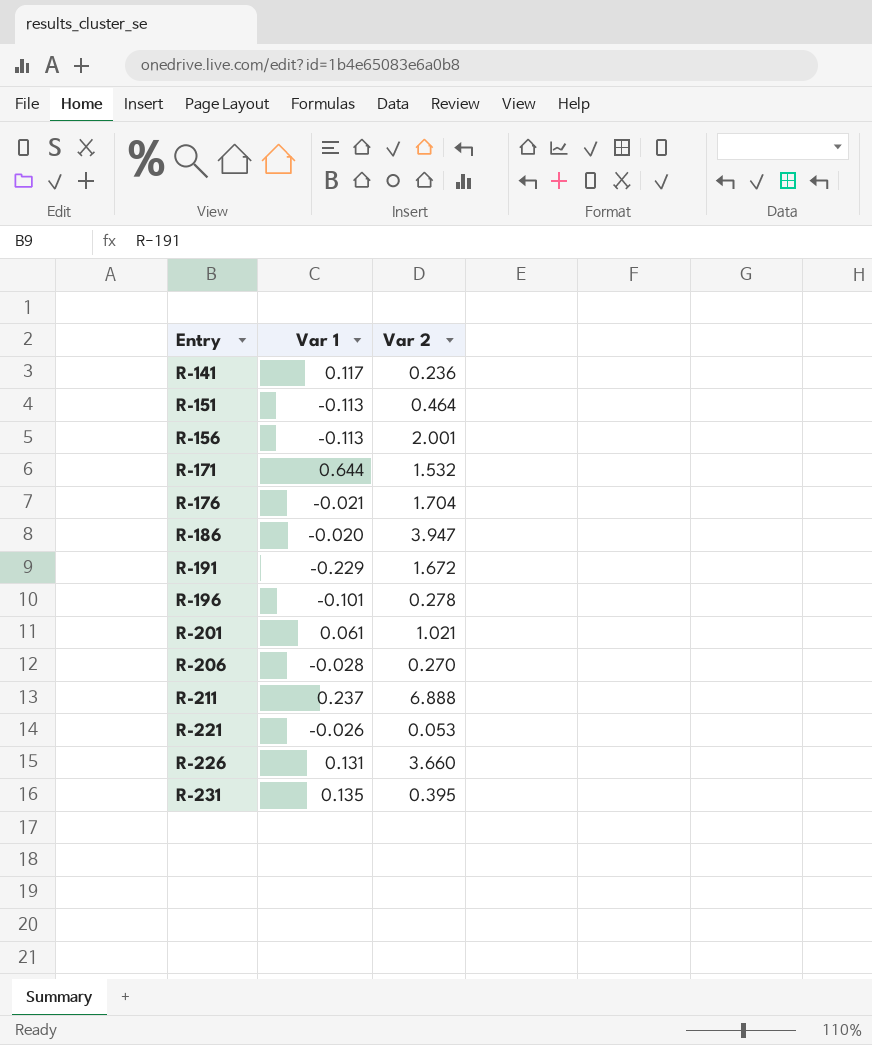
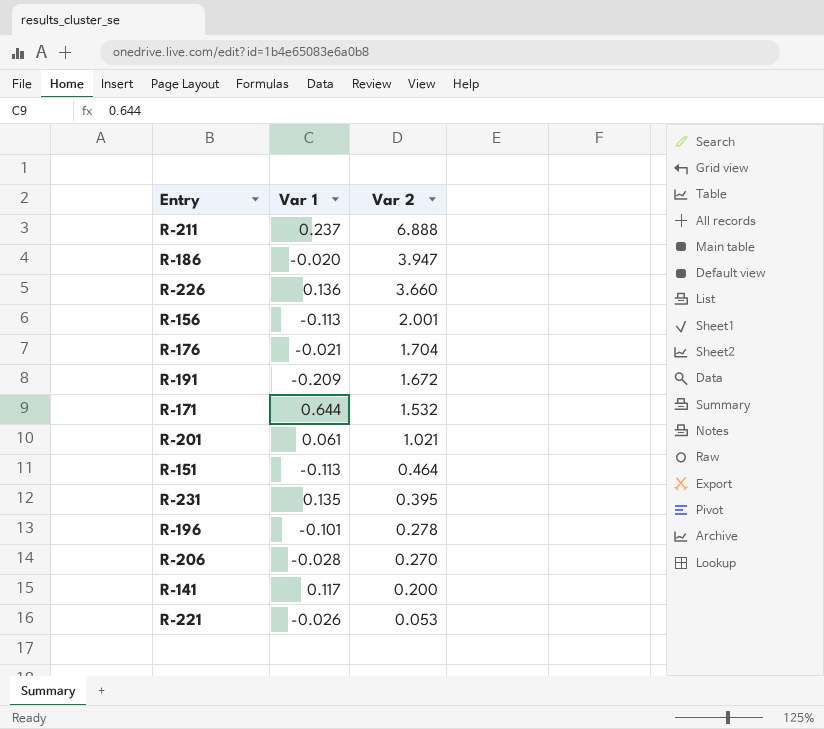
row order: Entry ascending -> Var 2 descending
R-226 | Var 1: 0.131 -> 0.136
R-191 | Var 1: -0.229 -> -0.209
R-141 | Var 2: 0.236 -> 0.200

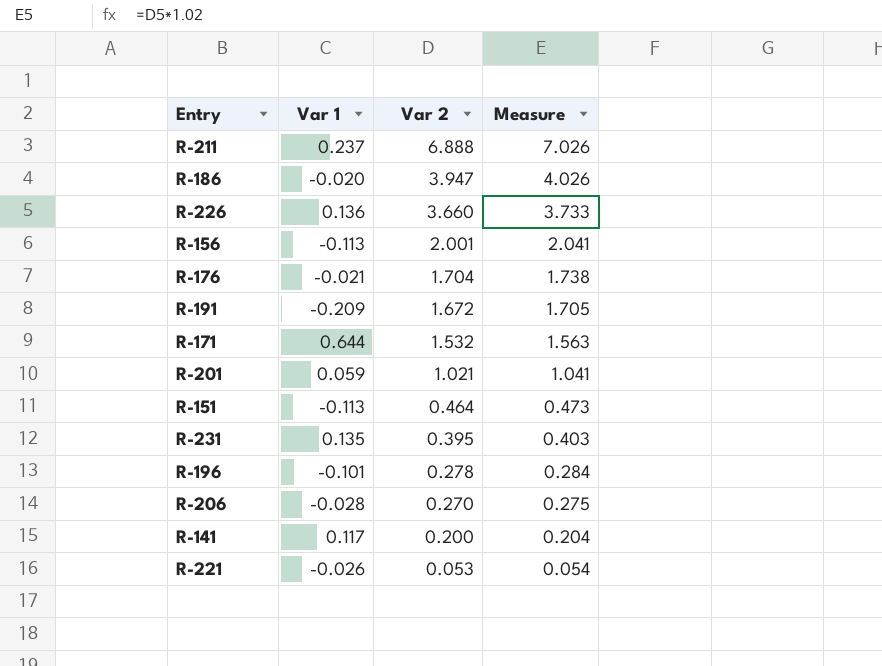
column Measure | formula: none -> [Var 2] * 1.02
R-201 | Var 1: 0.061 -> 0.059

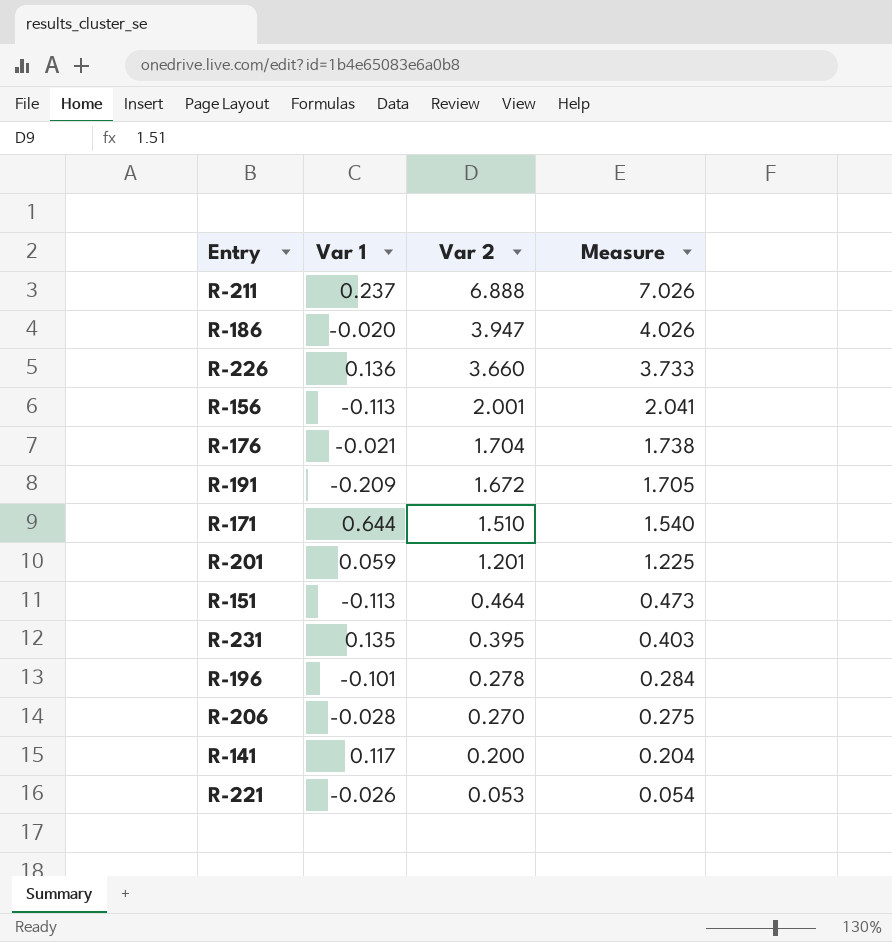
R-171 | Var 2: 1.532 -> 1.510
R-171 | Measure: 1.563 -> 1.540
R-201 | Var 2: 1.021 -> 1.201
R-201 | Measure: 1.041 -> 1.225

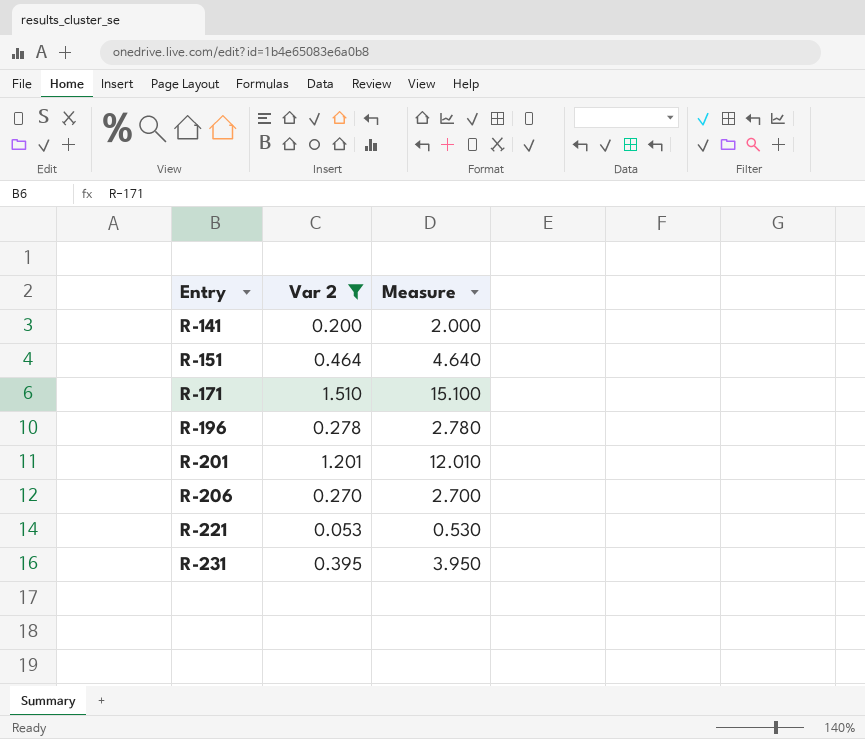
filter: none -> Var 2 <= 1.510
row order: Var 2 descending -> Entry ascending
column Var 1 | position: 2 -> none
column Measure | formula: [Var 2] * 1.02 -> [Var 2] * 10

